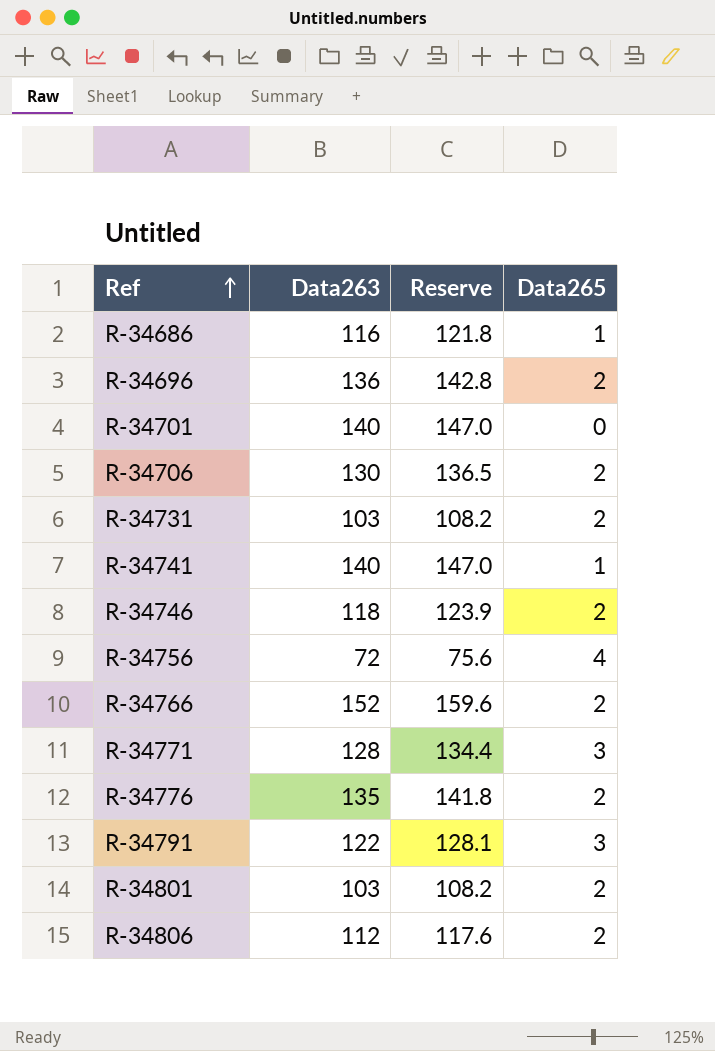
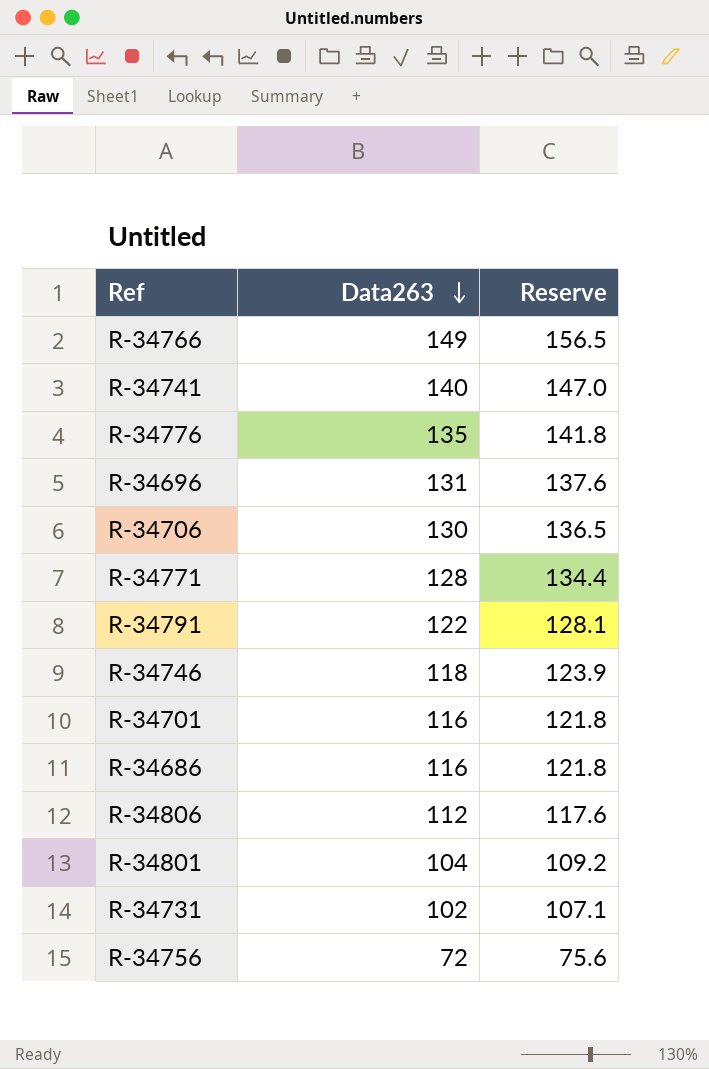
row order: Ref ascending -> Data263 descending
column Data265 | position: 4 -> none
R-34766 | Data263: 152 -> 149
R-34766 | Reserve: 159.6 -> 156.5
R-34696 | Data263: 136 -> 131
R-34696 | Reserve: 142.8 -> 137.6
R-34701 | Data263: 140 -> 116
R-34701 | Reserve: 147.0 -> 121.8
R-34801 | Data263: 103 -> 104
R-34801 | Reserve: 108.2 -> 109.2
R-34731 | Data263: 103 -> 102
R-34731 | Reserve: 108.2 -> 107.1

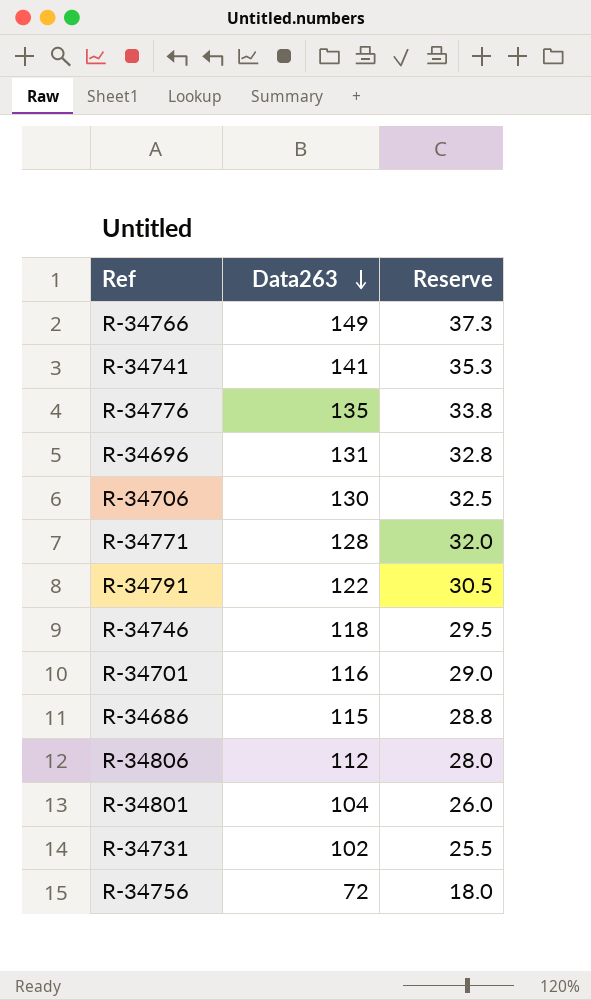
column Reserve | formula: [Data263] * 1.05 -> [Data263] * 0.25
R-34741 | Data263: 140 -> 141
R-34686 | Data263: 116 -> 115

